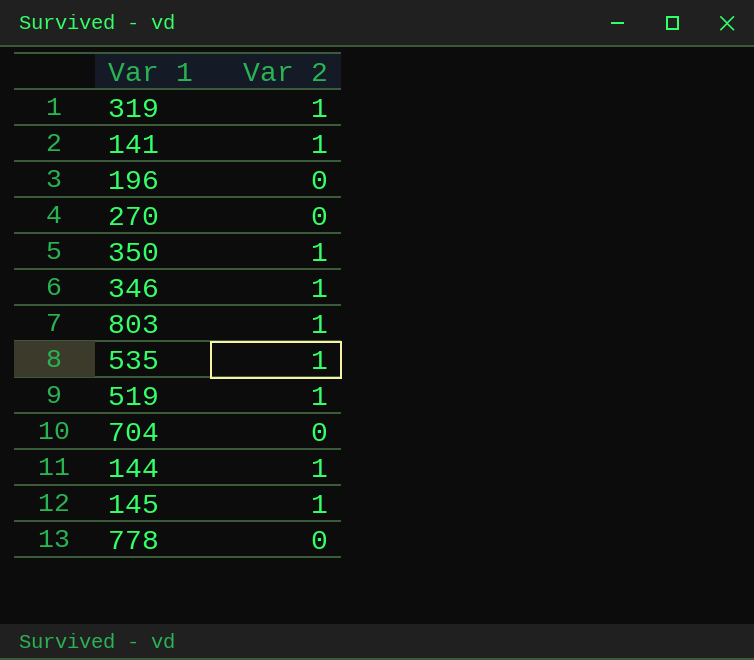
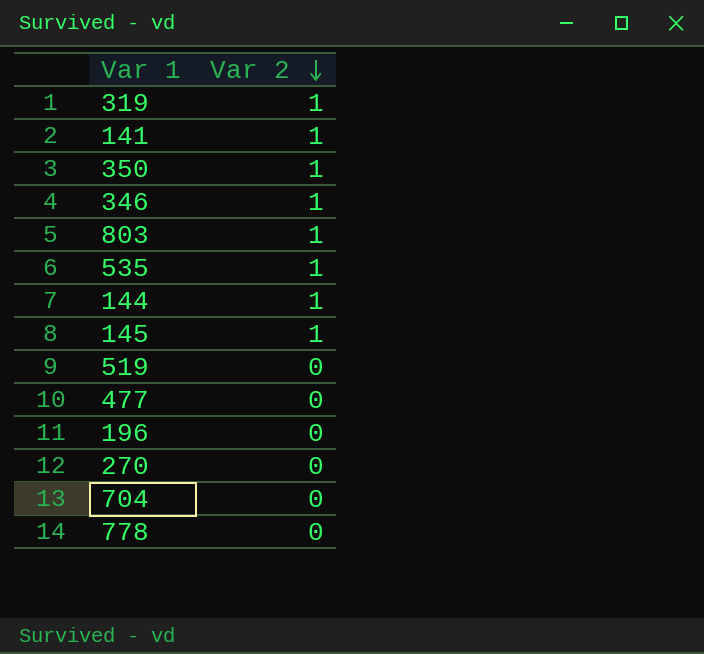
row order: none -> Var 2 descending
519 | Var 2: 1 -> 0
row 477: none -> 0

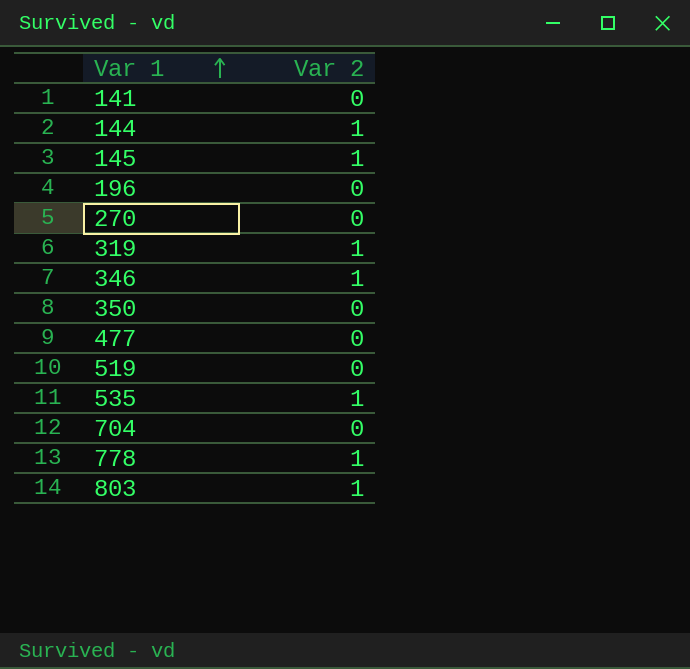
row order: Var 2 descending -> Var 1 ascending
141 | Var 2: 1 -> 0
350 | Var 2: 1 -> 0
778 | Var 2: 0 -> 1

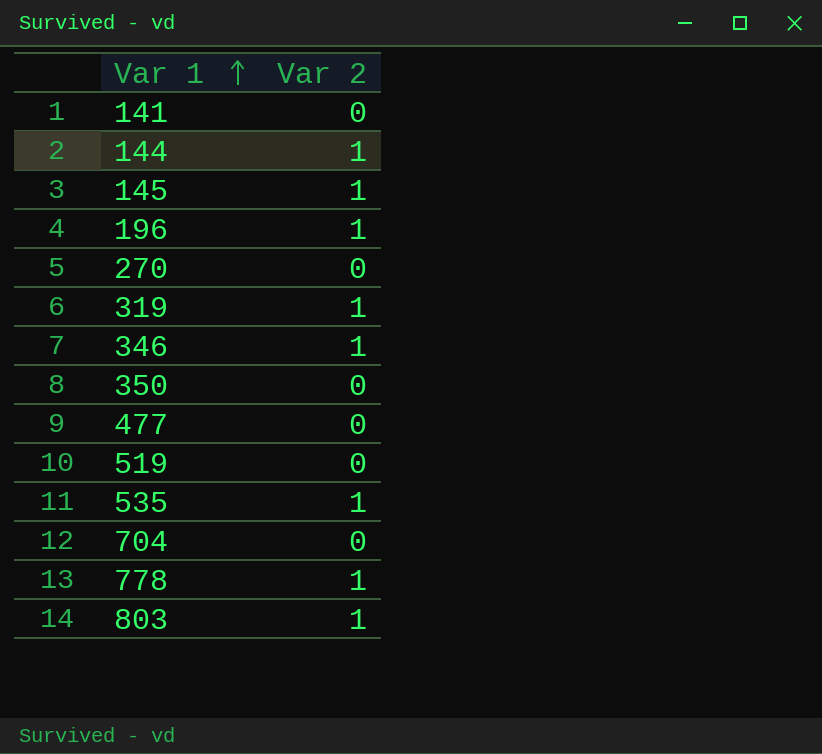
196 | Var 2: 0 -> 1

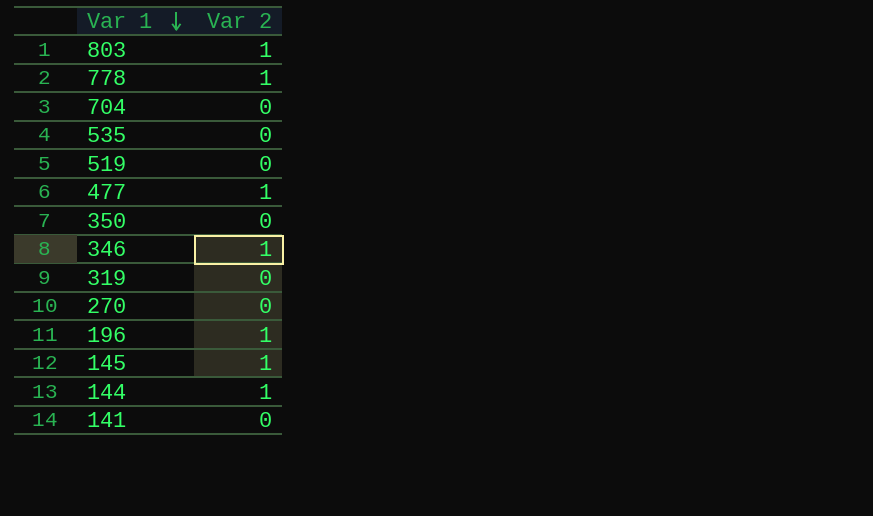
row order: Var 1 ascending -> Var 1 descending
535 | Var 2: 1 -> 0
477 | Var 2: 0 -> 1
319 | Var 2: 1 -> 0

